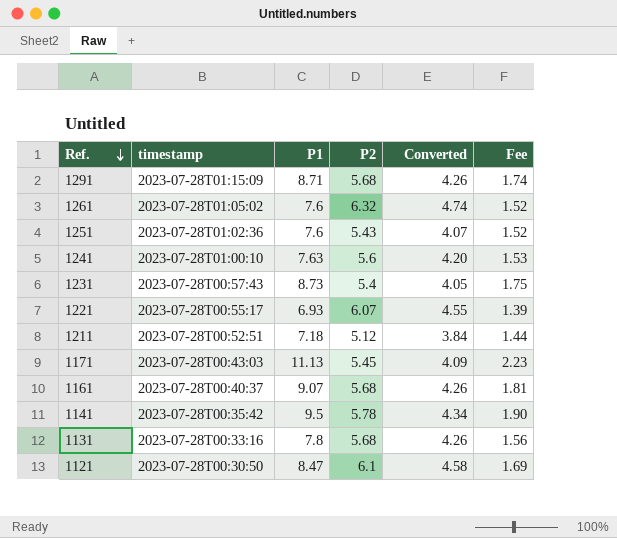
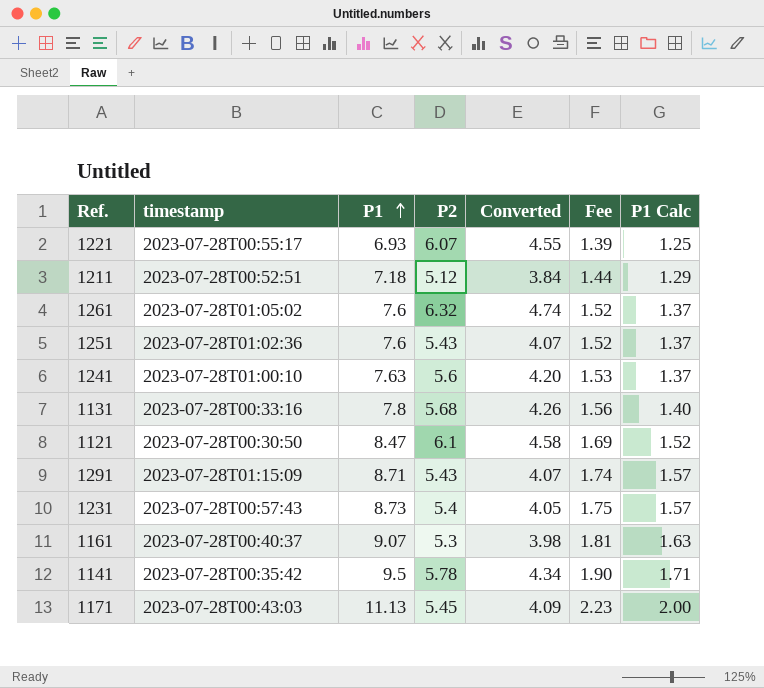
row order: Ref. descending -> P1 ascending
column P1 Calc | formula: none -> [P1] * 0.18
1291 | P2: 5.68 -> 5.43
1291 | Converted: 4.26 -> 4.07
1161 | P2: 5.68 -> 5.3
1161 | Converted: 4.26 -> 3.98

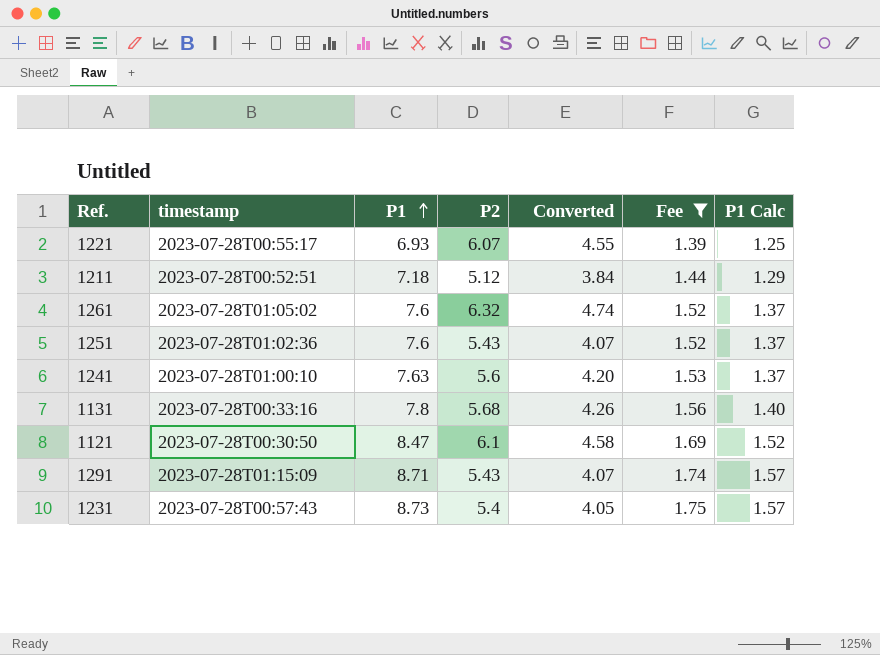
filter: none -> Fee <= 1.75

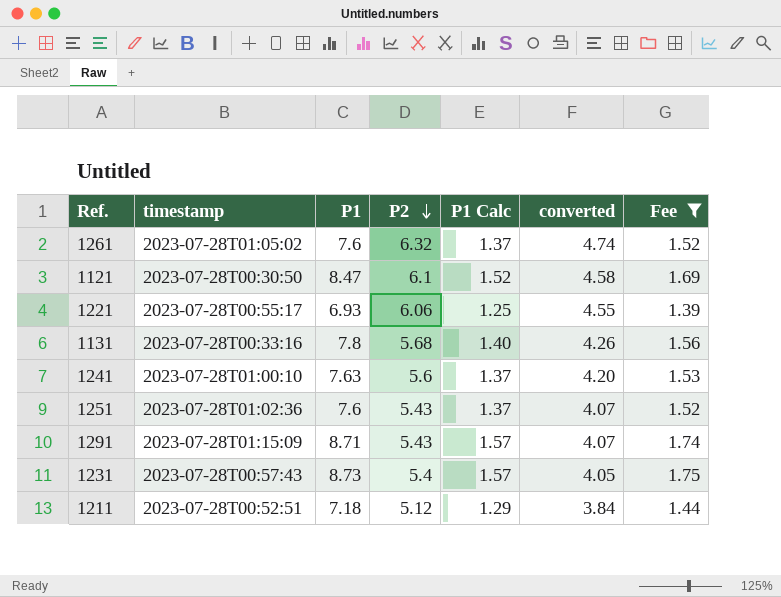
row order: P1 ascending -> P2 descending
column P1 Calc | position: 7 -> 5
column name: Converted -> converted
1221 | P2: 6.07 -> 6.06

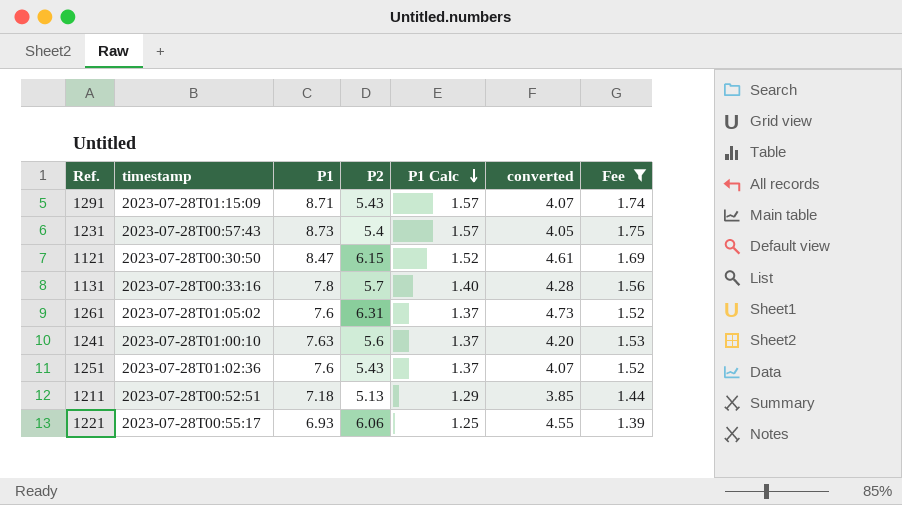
row order: P2 descending -> P1 Calc descending
1121 | P2: 6.1 -> 6.15
1121 | converted: 4.58 -> 4.61
1131 | P2: 5.68 -> 5.7
1131 | converted: 4.26 -> 4.28
1261 | P2: 6.32 -> 6.31
1261 | converted: 4.74 -> 4.73
1211 | P2: 5.12 -> 5.13
1211 | converted: 3.84 -> 3.85

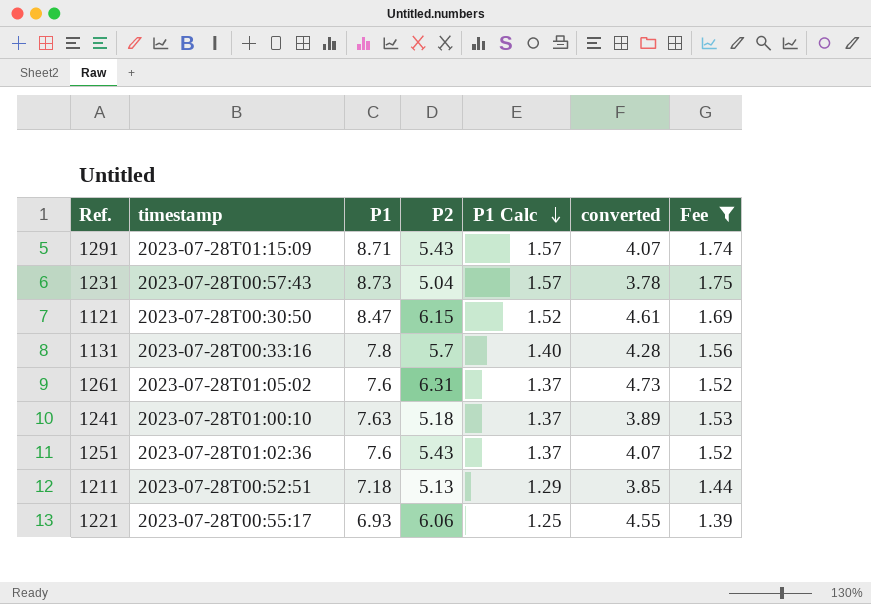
1231 | P2: 5.4 -> 5.04
1231 | converted: 4.05 -> 3.78
1241 | P2: 5.6 -> 5.18
1241 | converted: 4.20 -> 3.89

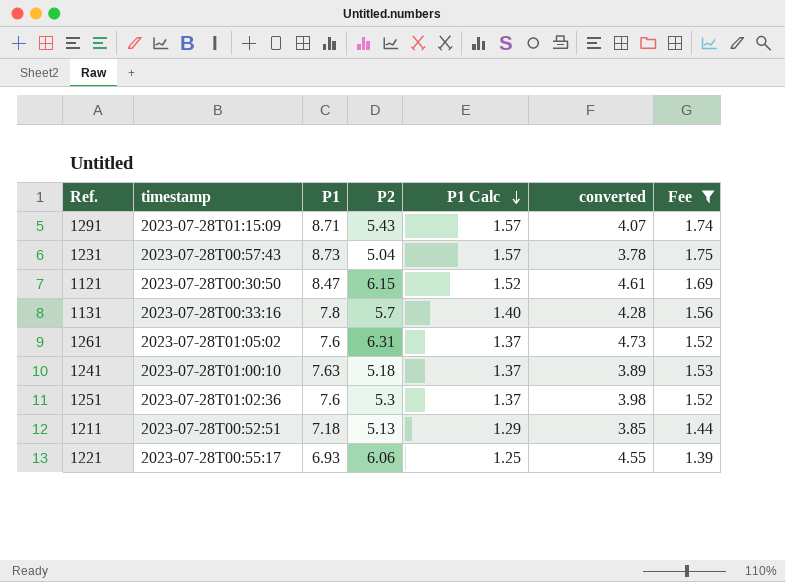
1251 | P2: 5.43 -> 5.3
1251 | converted: 4.07 -> 3.98

